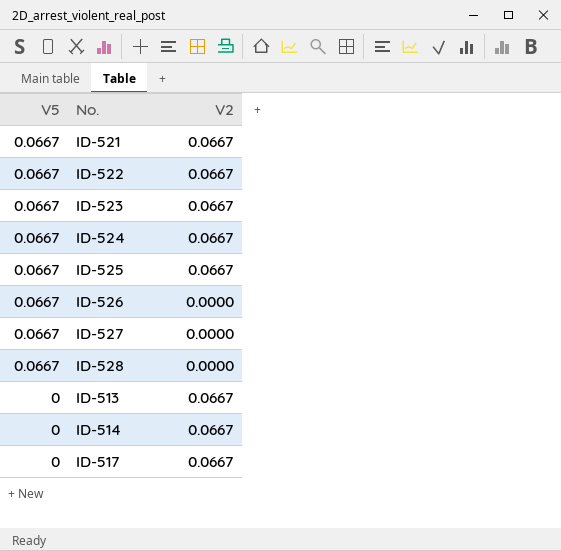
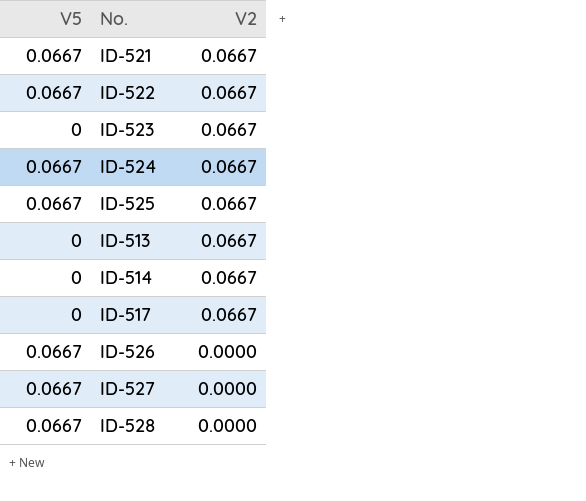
row order: V5 descending -> V2 descending
ID-523 | V5: 0.0667 -> 0

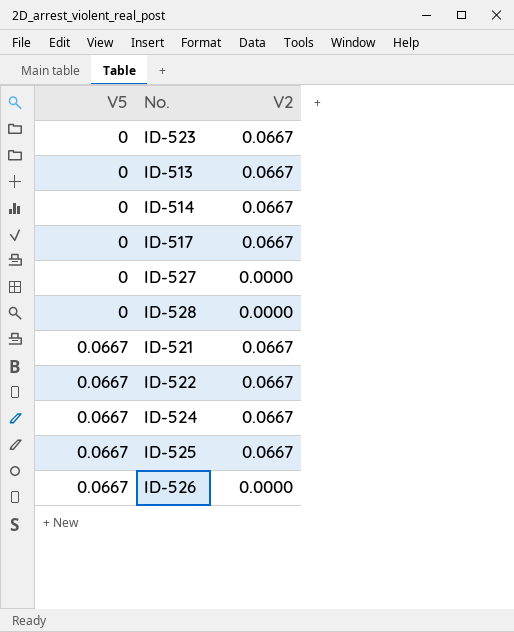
row order: V2 descending -> V5 ascending
ID-527 | V5: 0.0667 -> 0
ID-528 | V5: 0.0667 -> 0

